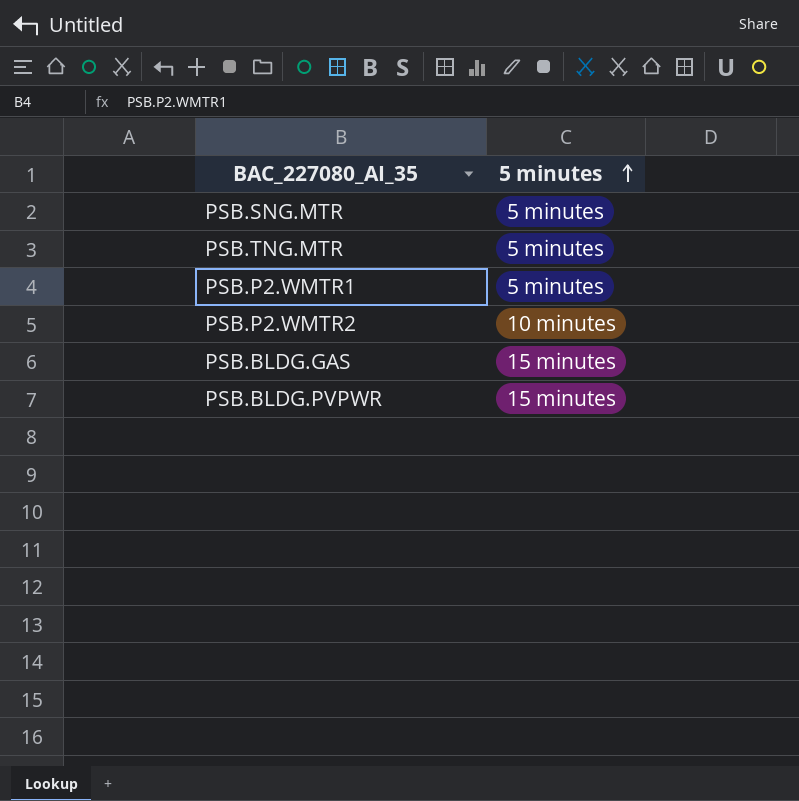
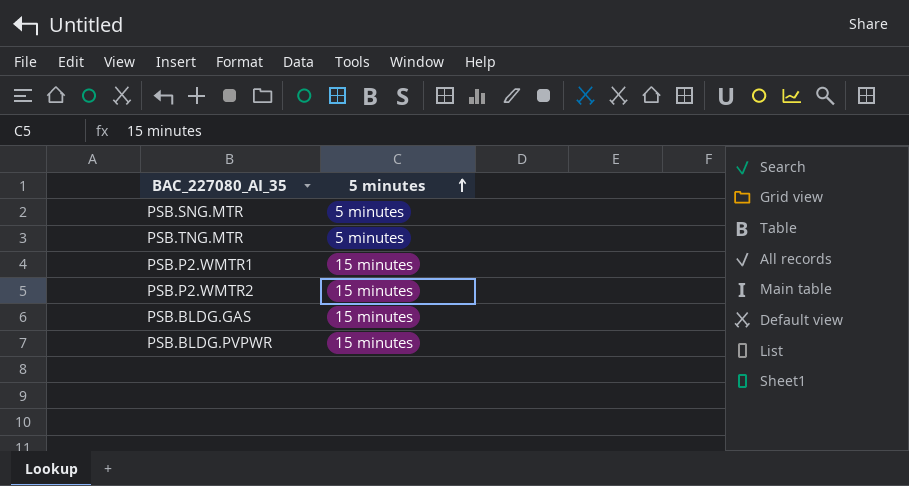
PSB.P2.WMTR1 | 5 minutes: 5 minutes -> 15 minutes
PSB.P2.WMTR2 | 5 minutes: 10 minutes -> 15 minutes

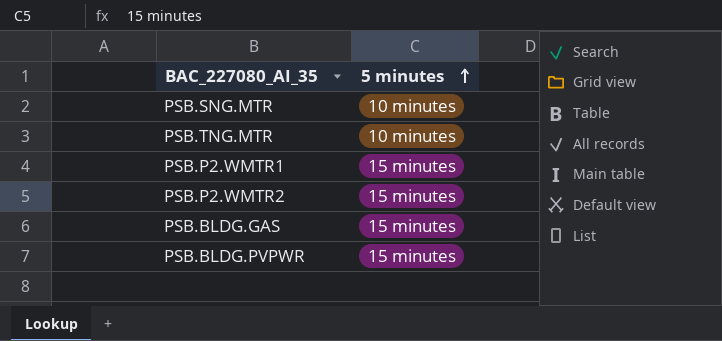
PSB.SNG.MTR | 5 minutes: 5 minutes -> 10 minutes
PSB.TNG.MTR | 5 minutes: 5 minutes -> 10 minutes

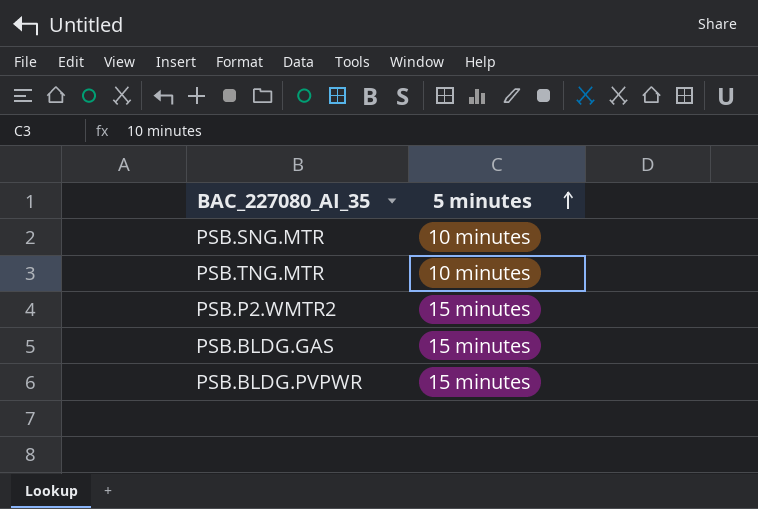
row PSB.P2.WMTR1: 15 minutes -> none

